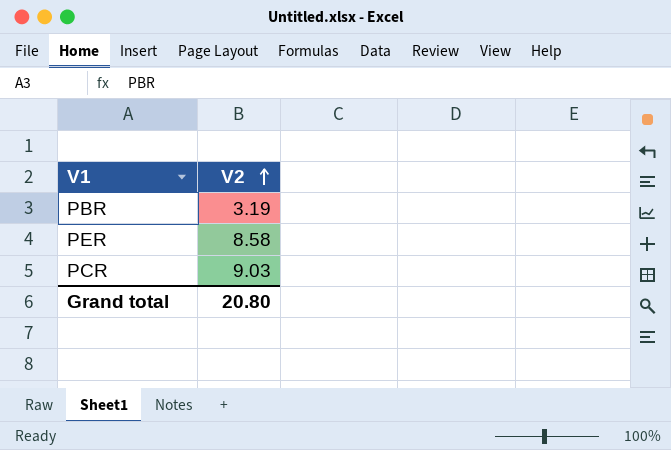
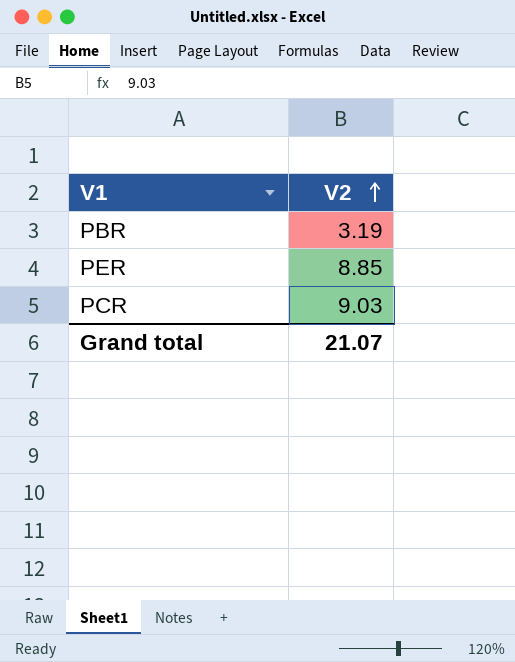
PER | V2: 8.58 -> 8.85
Grand total | V2: 20.80 -> 21.07

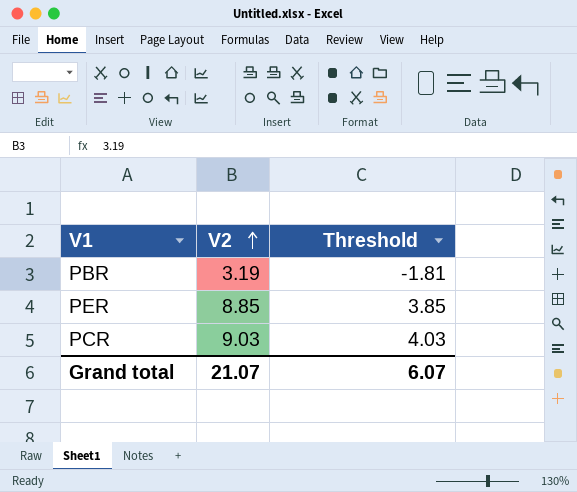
column Threshold | formula: none -> [V2] - 5

